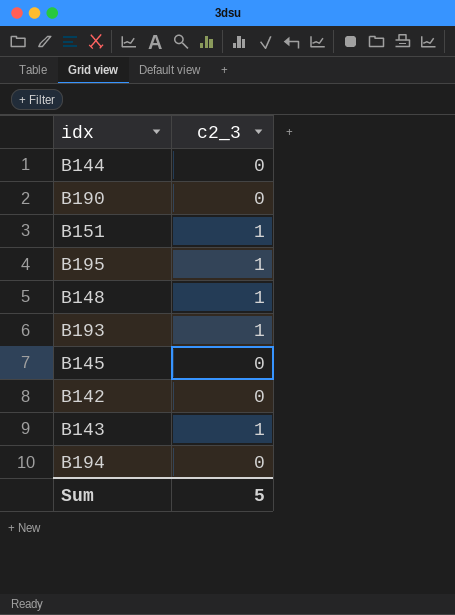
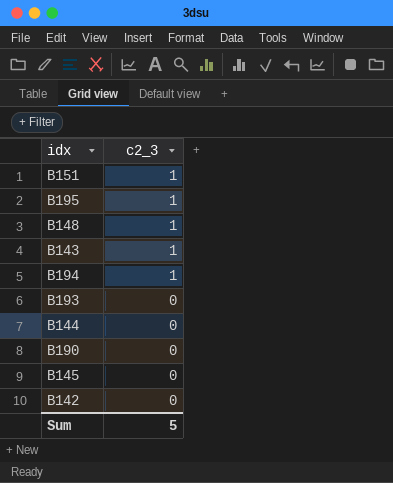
row order: none -> c2_3 descending
B194 | c2_3: 0 -> 1
B193 | c2_3: 1 -> 0

